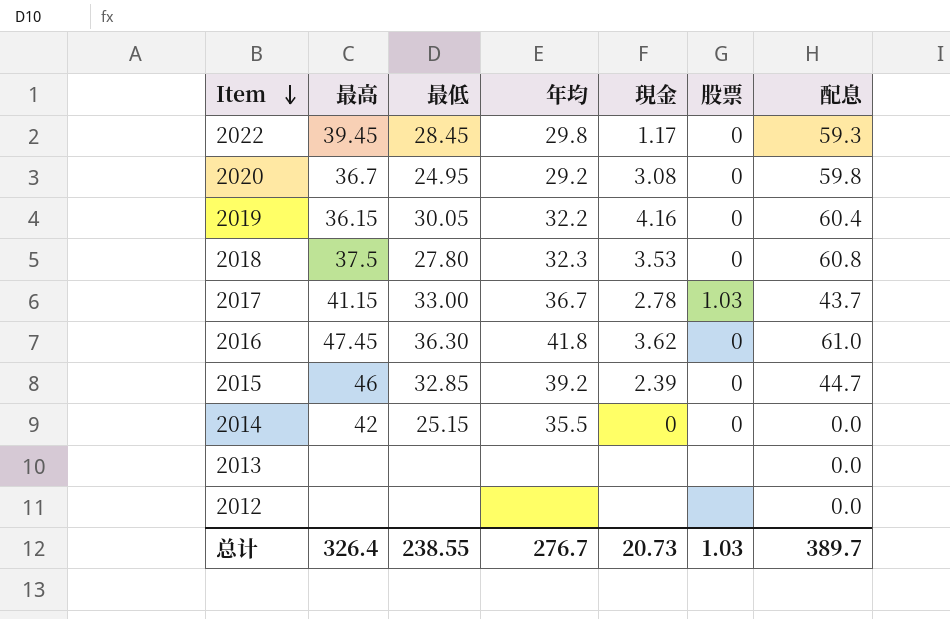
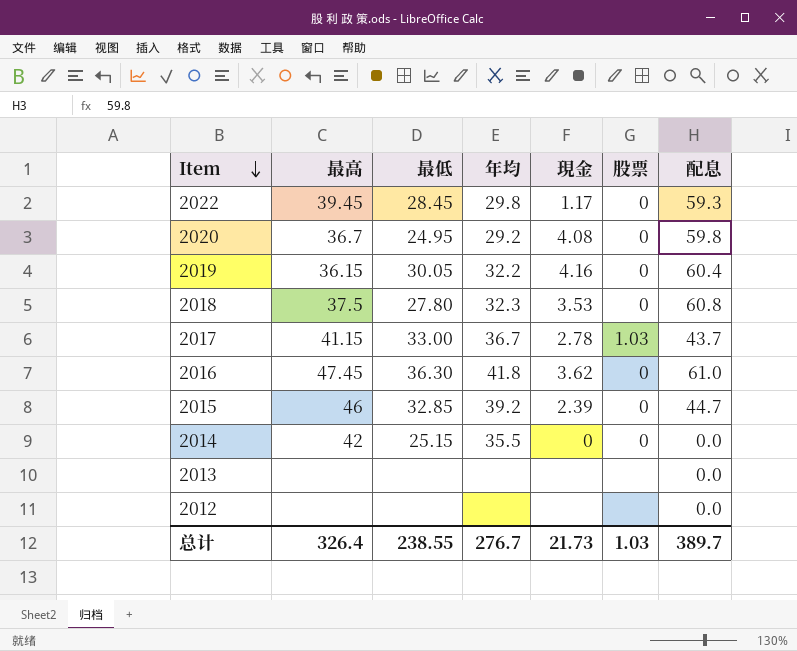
2020 | 現金: 3.08 -> 4.08
总计 | 現金: 20.73 -> 21.73

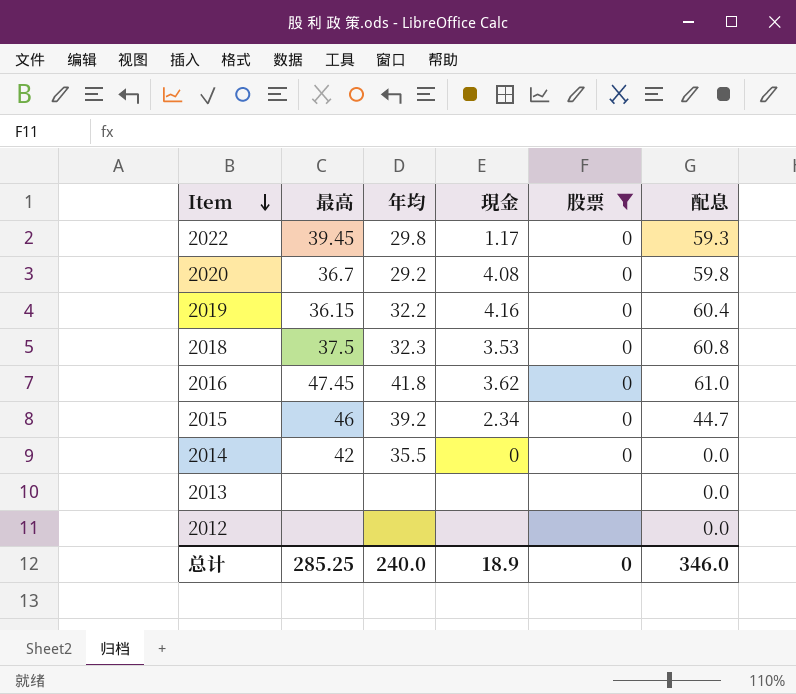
filter: none -> 股票 != 1.03
column 最低 | position: 3 -> none
2015 | 現金: 2.39 -> 2.34
总计 | 最高: 326.4 -> 285.25
总计 | 年均: 276.7 -> 240.0
总计 | 現金: 21.73 -> 18.9
总计 | 股票: 1.03 -> 0
总计 | 配息: 389.7 -> 346.0

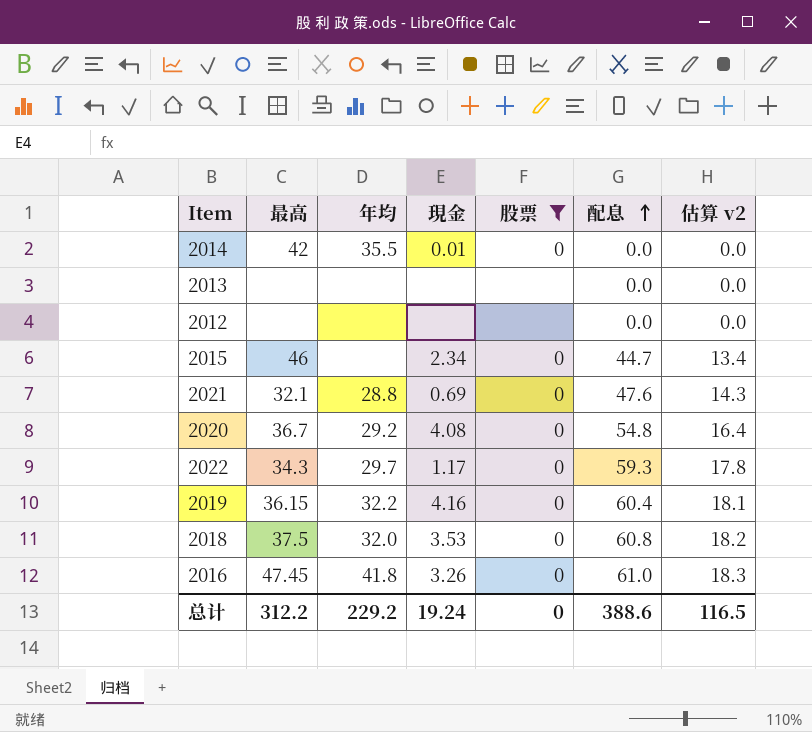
row order: Item descending -> 配息 ascending
column 估算 v2 | formula: none -> [配息] * 0.3
2014 | 現金: 0 -> 0.01
2015 | 年均: 39.2 -> none
row 2021: none -> 32.1 | 28.8 | 0.69 | 0 | 47.6 | 14.3
2020 | 配息: 59.8 -> 54.8
2022 | 最高: 39.45 -> 34.3
2022 | 年均: 29.8 -> 29.7
2018 | 年均: 32.3 -> 32.0
2016 | 現金: 3.62 -> 3.26
总计 | 最高: 285.25 -> 312.2
总计 | 年均: 240.0 -> 229.2
总计 | 現金: 18.9 -> 19.24
总计 | 配息: 346.0 -> 388.6

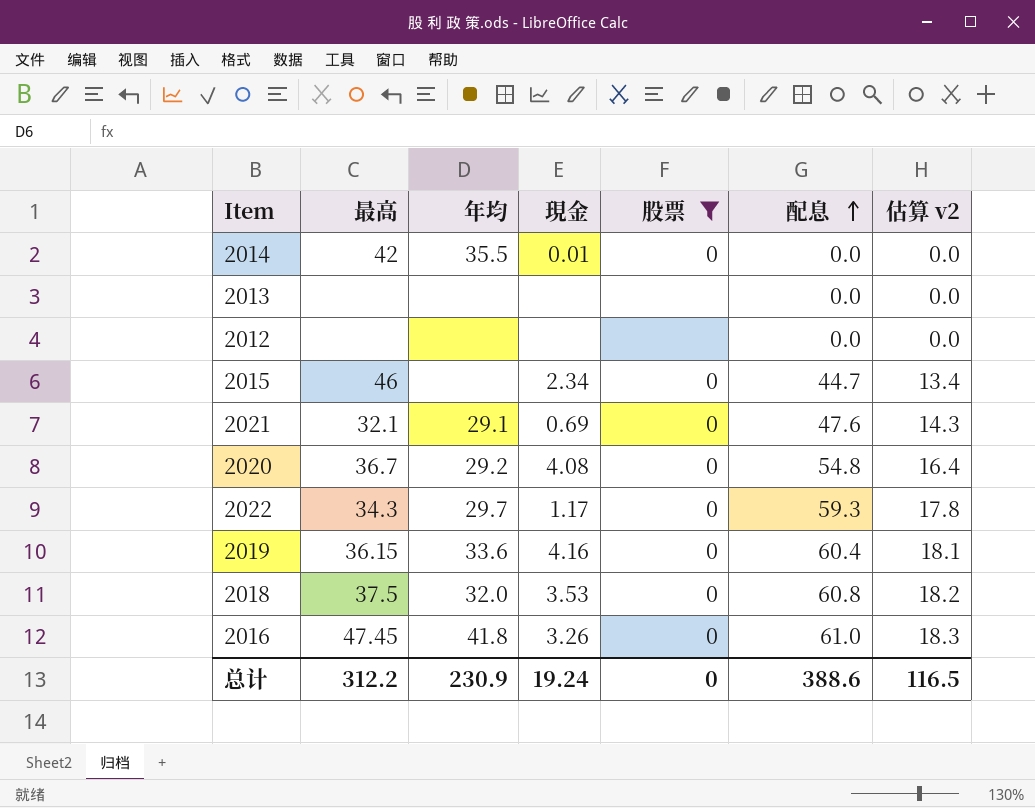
2021 | 年均: 28.8 -> 29.1
2019 | 年均: 32.2 -> 33.6
总计 | 年均: 229.2 -> 230.9

